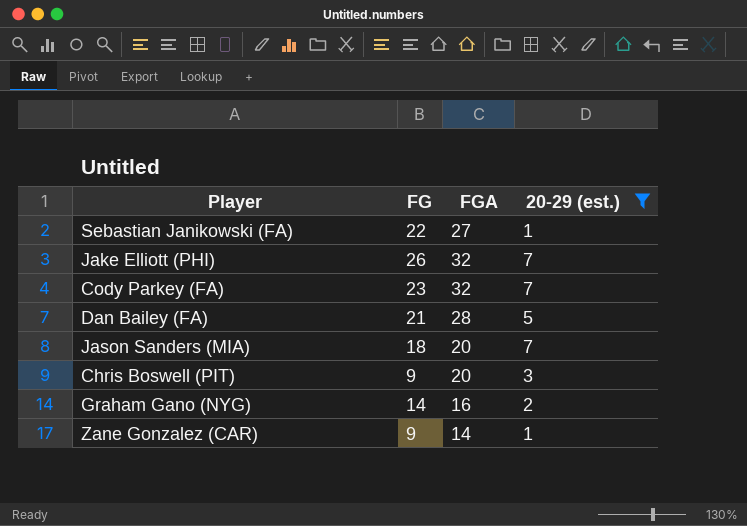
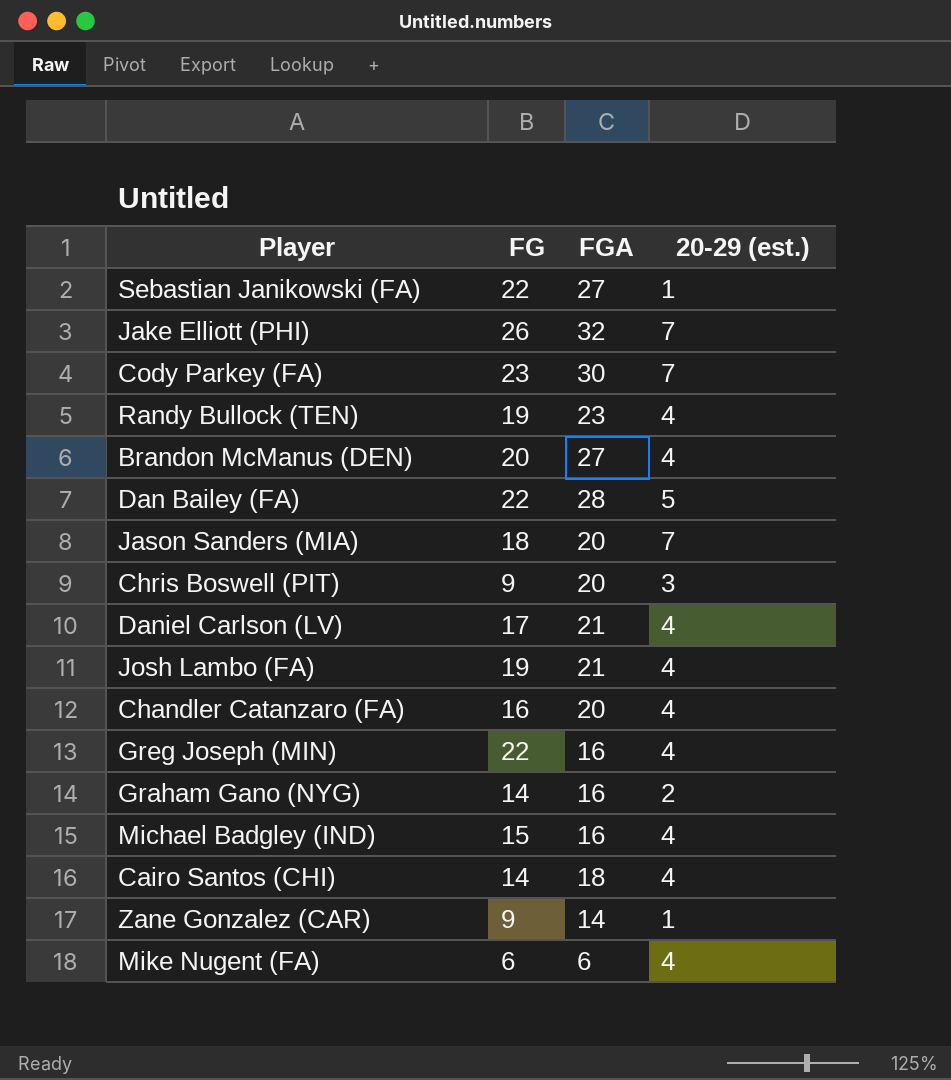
filter: 20-29 (est.) != 4 -> none
Cody Parkey (FA) | FGA: 32 -> 30
Dan Bailey (FA) | FG: 21 -> 22

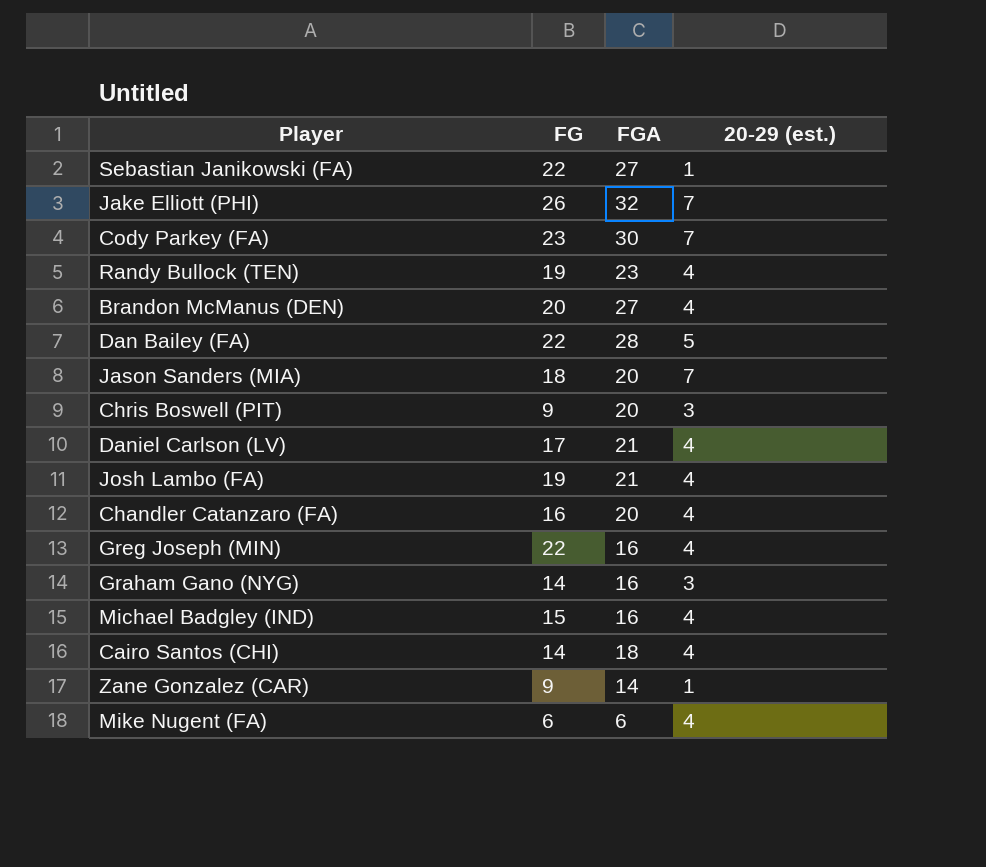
Graham Gano (NYG) | 20-29 (est.): 2 -> 3

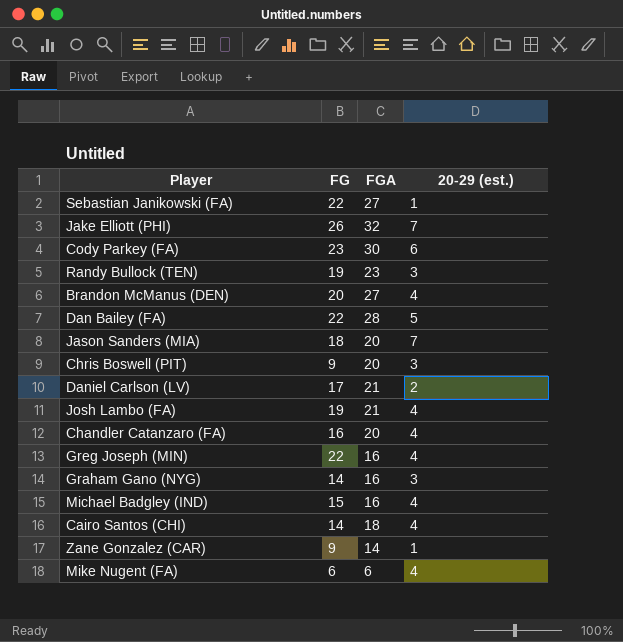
Cody Parkey (FA) | 20-29 (est.): 7 -> 6
Randy Bullock (TEN) | 20-29 (est.): 4 -> 3
Daniel Carlson (LV) | 20-29 (est.): 4 -> 2

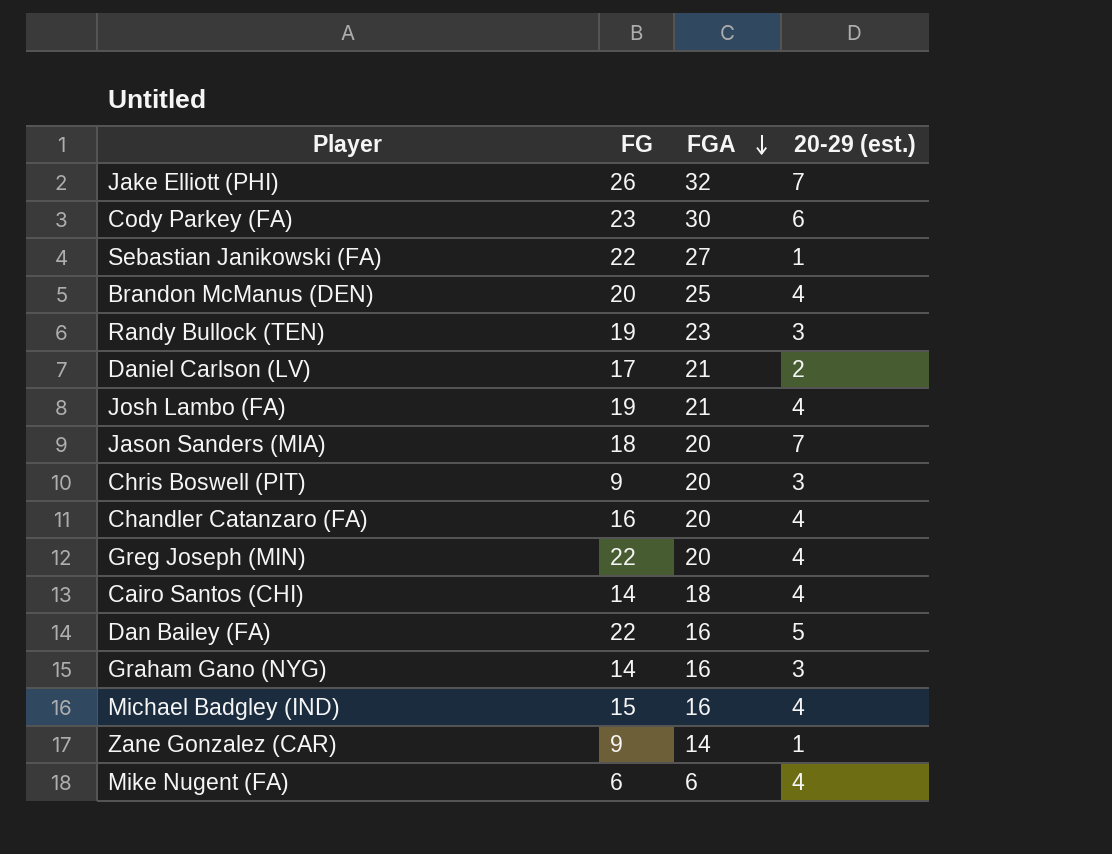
row order: none -> FGA descending
Brandon McManus (DEN) | FGA: 27 -> 25
Greg Joseph (MIN) | FGA: 16 -> 20
Dan Bailey (FA) | FGA: 28 -> 16

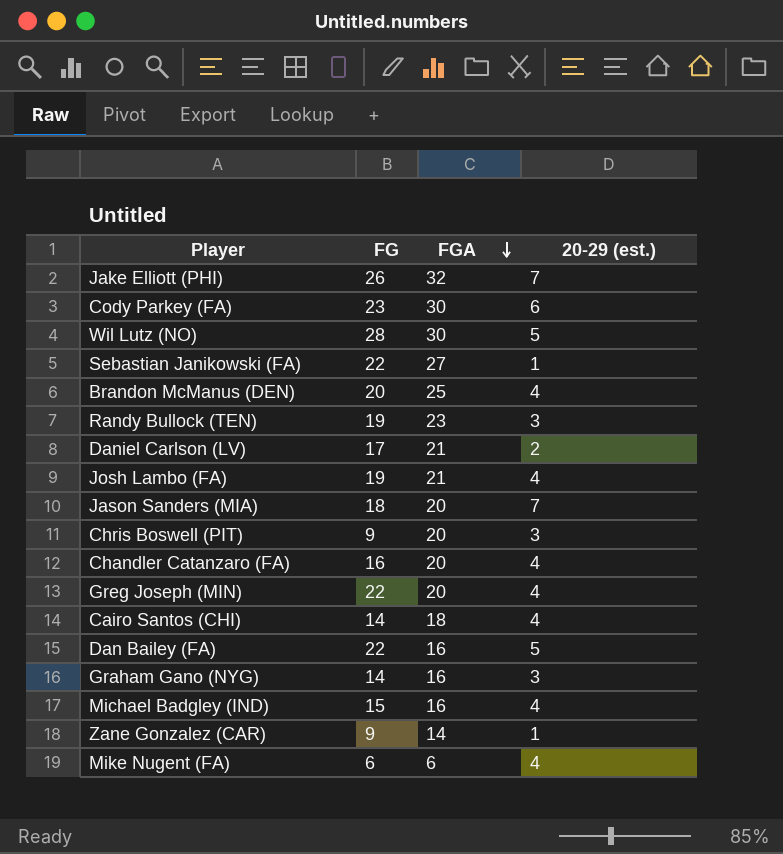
row Wil Lutz (NO): none -> 28 | 30 | 5

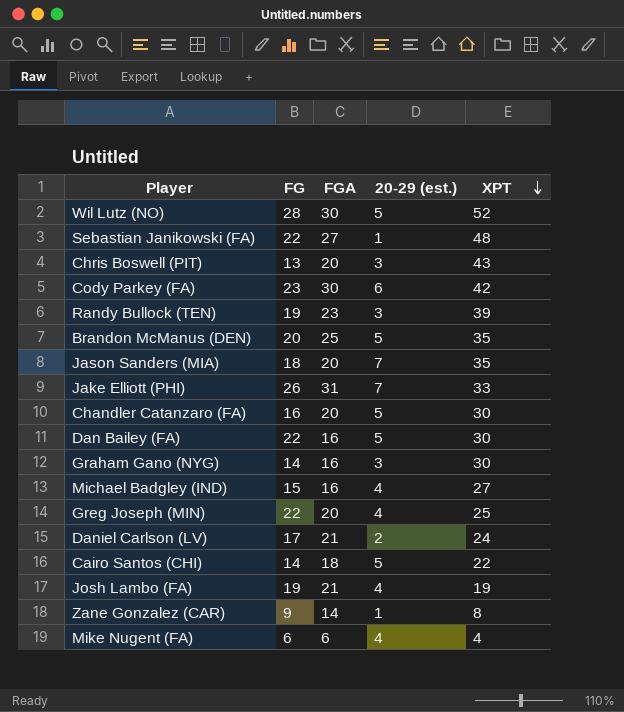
row order: FGA descending -> XPT descending
column XPT | position: none -> 5
Chris Boswell (PIT) | FG: 9 -> 13
Brandon McManus (DEN) | 20-29 (est.): 4 -> 5
Jake Elliott (PHI) | FGA: 32 -> 31
Chandler Catanzaro (FA) | 20-29 (est.): 4 -> 5
Cairo Santos (CHI) | 20-29 (est.): 4 -> 5

